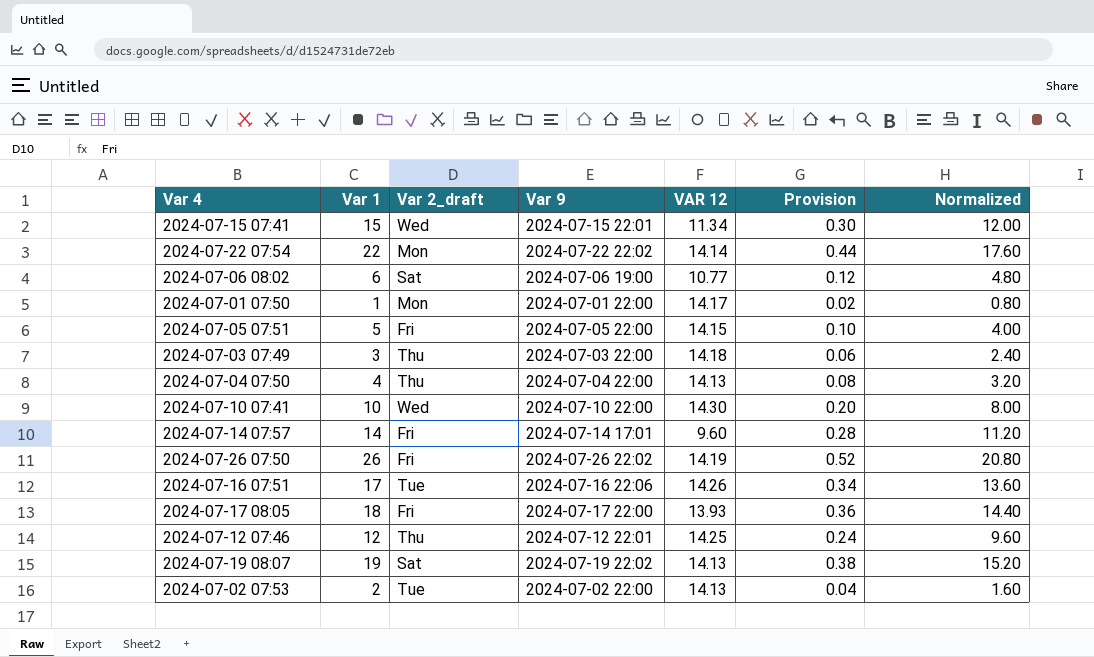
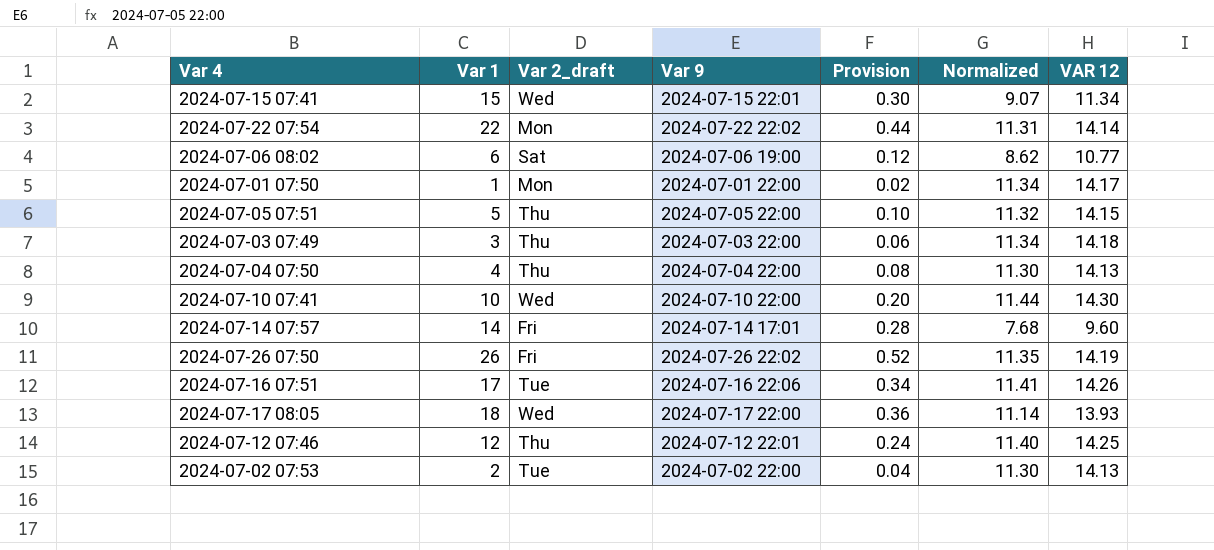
column Normalized | formula: [Var 1] * 0.8 -> [VAR 12] * 0.8
column VAR 12 | position: 5 -> 7
row 2024-07-19 08:07: 19 | Sat | 2024-07-19 22:02 | 14.13 | 0.38 | 15.20 -> none
2024-07-05 07:51 | Var 2_draft: Fri -> Thu
2024-07-17 08:05 | Var 2_draft: Fri -> Wed

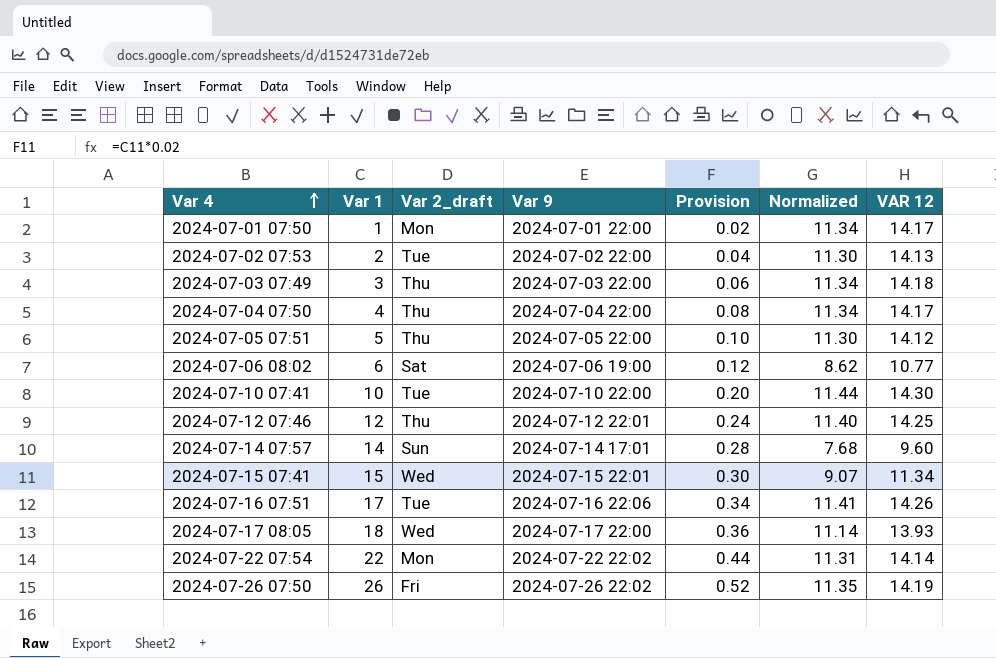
row order: none -> Var 4 ascending
2024-07-04 07:50 | Normalized: 11.30 -> 11.34
2024-07-04 07:50 | VAR 12: 14.13 -> 14.17
2024-07-05 07:51 | Normalized: 11.32 -> 11.30
2024-07-05 07:51 | VAR 12: 14.15 -> 14.12
2024-07-10 07:41 | Var 2_draft: Wed -> Tue
2024-07-14 07:57 | Var 2_draft: Fri -> Sun

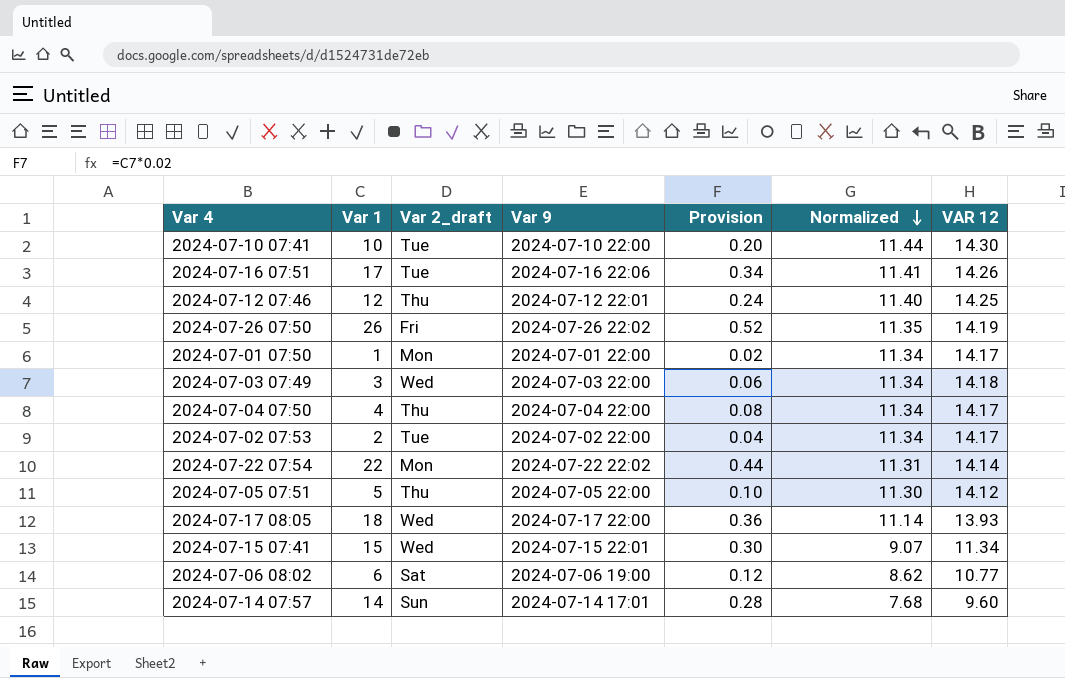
row order: Var 4 ascending -> Normalized descending
2024-07-03 07:49 | Var 2_draft: Thu -> Wed
2024-07-02 07:53 | Normalized: 11.30 -> 11.34
2024-07-02 07:53 | VAR 12: 14.13 -> 14.17

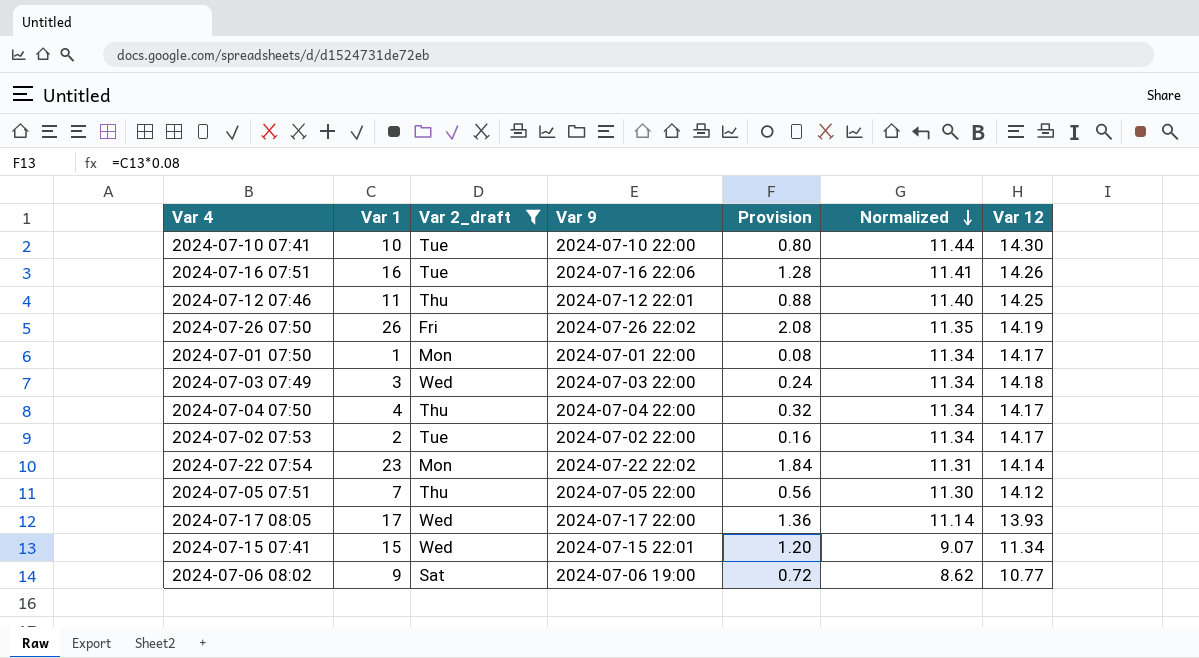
filter: none -> Var 2_draft != Sun
column Provision | formula: [Var 1] * 0.02 -> [Var 1] * 0.08
column name: VAR 12 -> Var 12
2024-07-16 07:51 | Var 1: 17 -> 16
2024-07-12 07:46 | Var 1: 12 -> 11
2024-07-22 07:54 | Var 1: 22 -> 23
2024-07-05 07:51 | Var 1: 5 -> 7
2024-07-17 08:05 | Var 1: 18 -> 17
2024-07-06 08:02 | Var 1: 6 -> 9

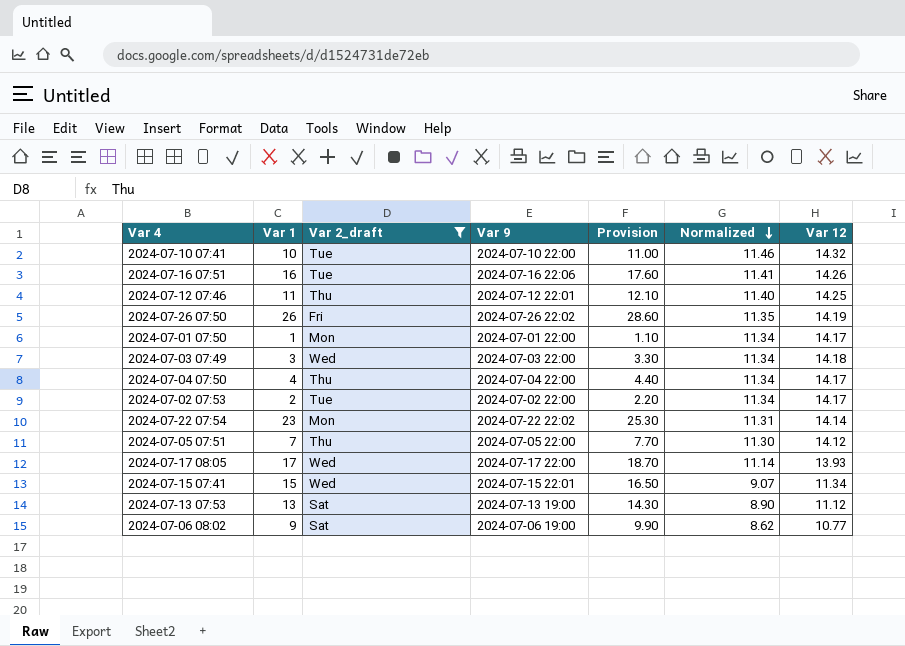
column Provision | formula: [Var 1] * 0.08 -> [Var 1] * 1.1
2024-07-10 07:41 | Normalized: 11.44 -> 11.46
2024-07-10 07:41 | Var 12: 14.30 -> 14.32
row 2024-07-13 07:53: none -> 13 | Sat | 2024-07-13 19:00 | 14.30 | 8.90 | 11.12

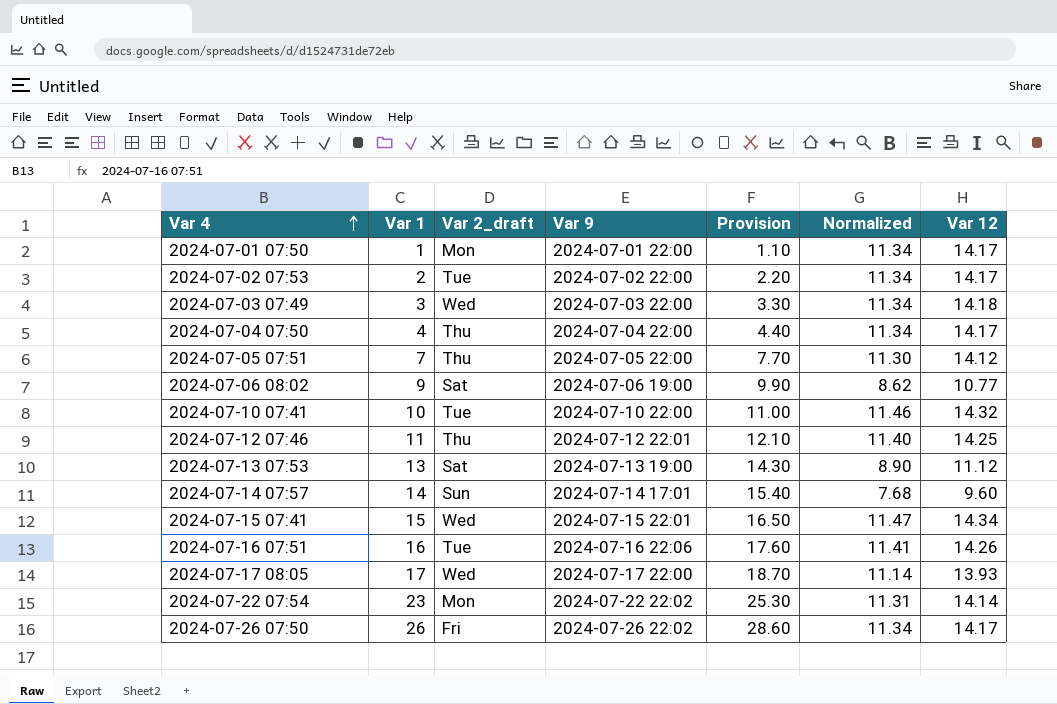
filter: Var 2_draft != Sun -> none
row order: Normalized descending -> Var 4 ascending
2024-07-15 07:41 | Normalized: 9.07 -> 11.47
2024-07-15 07:41 | Var 12: 11.34 -> 14.34
2024-07-26 07:50 | Normalized: 11.35 -> 11.34
2024-07-26 07:50 | Var 12: 14.19 -> 14.17

